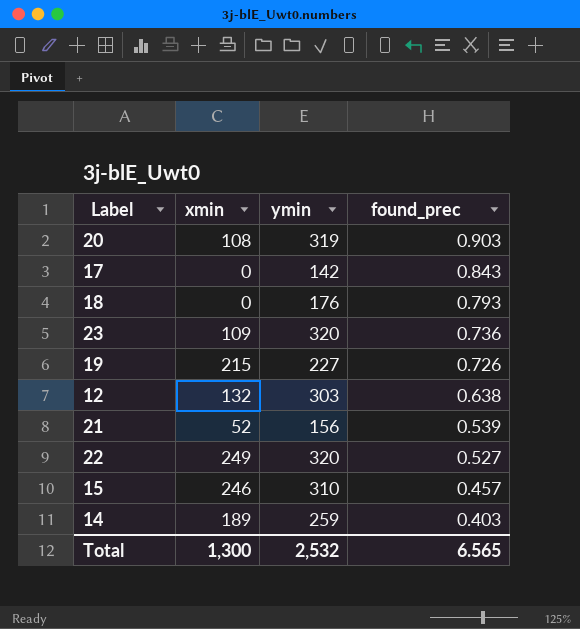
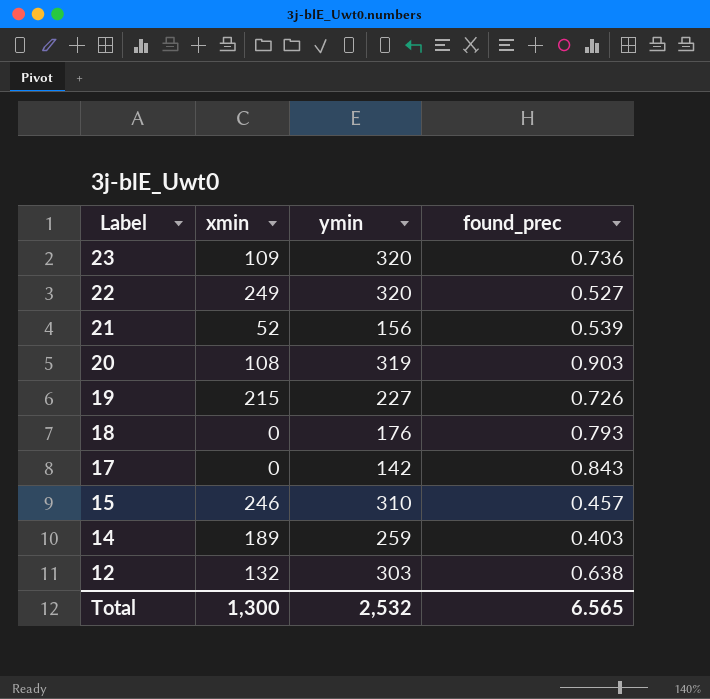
row order: found_prec descending -> Label descending

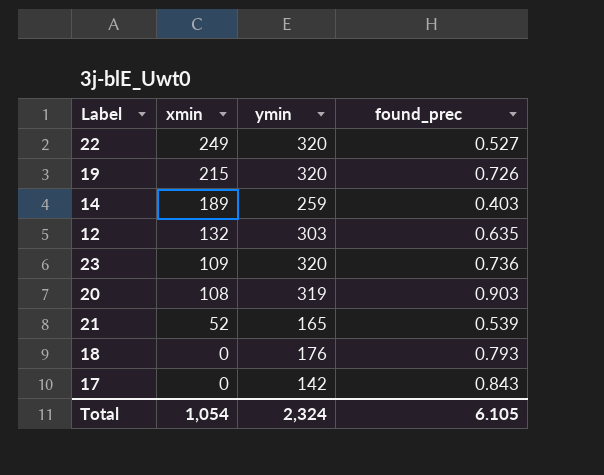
row order: Label descending -> xmin descending
row 15: 246 | 310 | 0.457 -> none
19 | ymin: 227 -> 320
12 | found_prec: 0.638 -> 0.635
21 | ymin: 156 -> 165
Total | xmin: 1,300 -> 1,054
Total | ymin: 2,532 -> 2,324
Total | found_prec: 6.565 -> 6.105

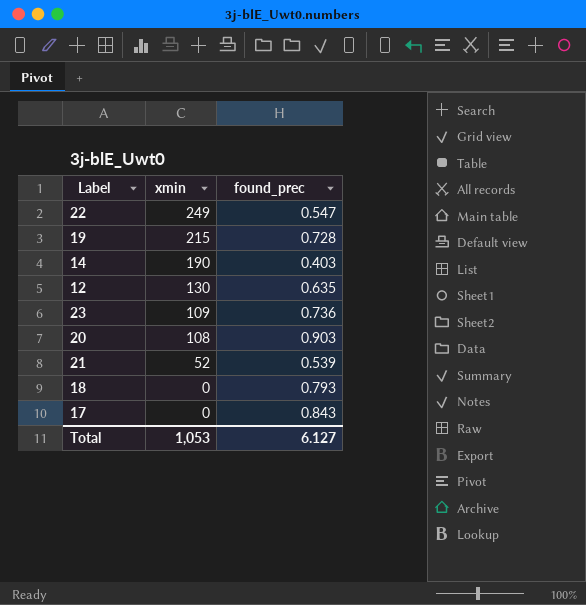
column ymin | position: 3 -> none
22 | found_prec: 0.527 -> 0.547
19 | found_prec: 0.726 -> 0.728
14 | xmin: 189 -> 190
12 | xmin: 132 -> 130
Total | xmin: 1,054 -> 1,053
Total | found_prec: 6.105 -> 6.127

